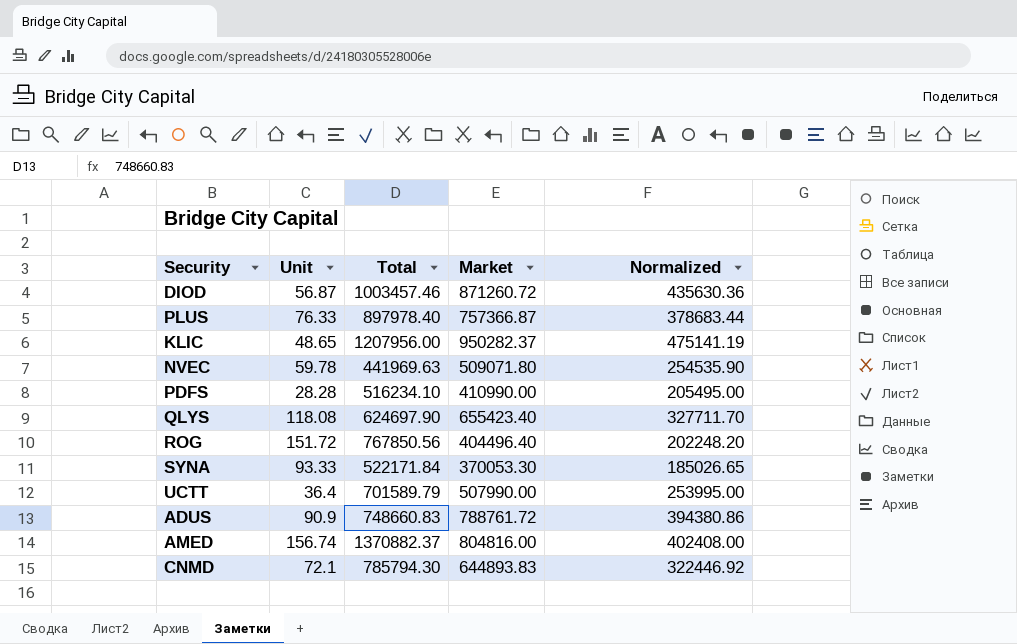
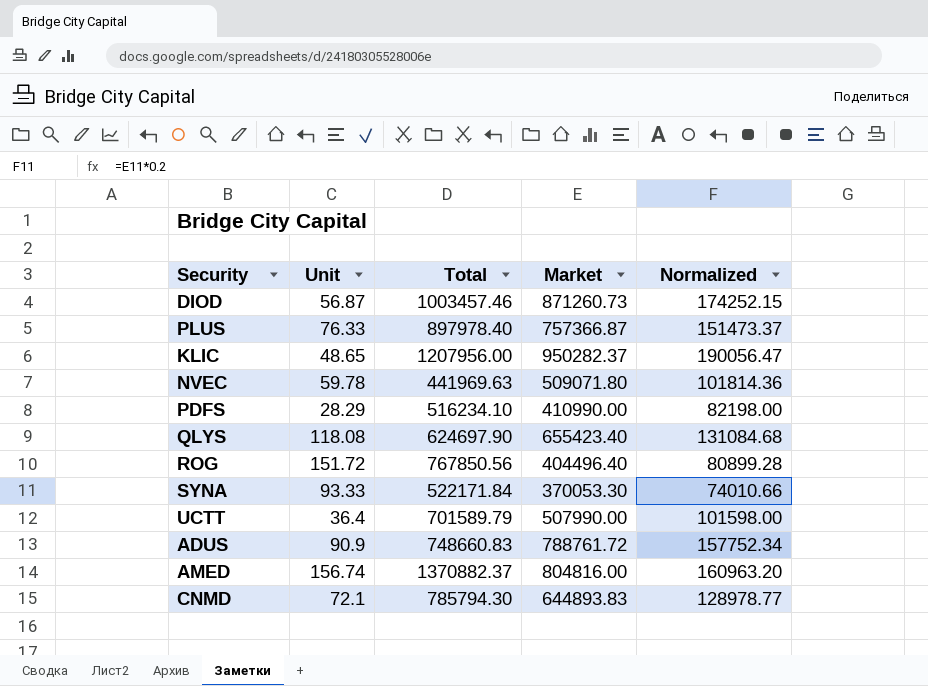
column Normalized | formula: [Market] * 0.5 -> [Market] * 0.2
DIOD | Market: 871260.72 -> 871260.73
PDFS | Unit: 28.28 -> 28.29

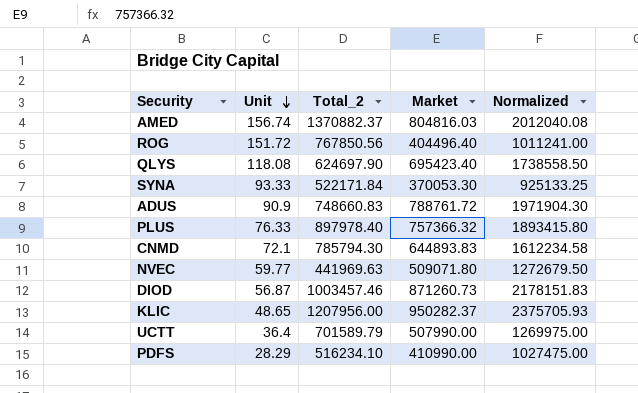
row order: none -> Unit descending
column name: Total -> Total_2
column Normalized | formula: [Market] * 0.2 -> [Market] * 2.5
AMED | Market: 804816.00 -> 804816.03
QLYS | Market: 655423.40 -> 695423.40
PLUS | Market: 757366.87 -> 757366.32
NVEC | Unit: 59.78 -> 59.77

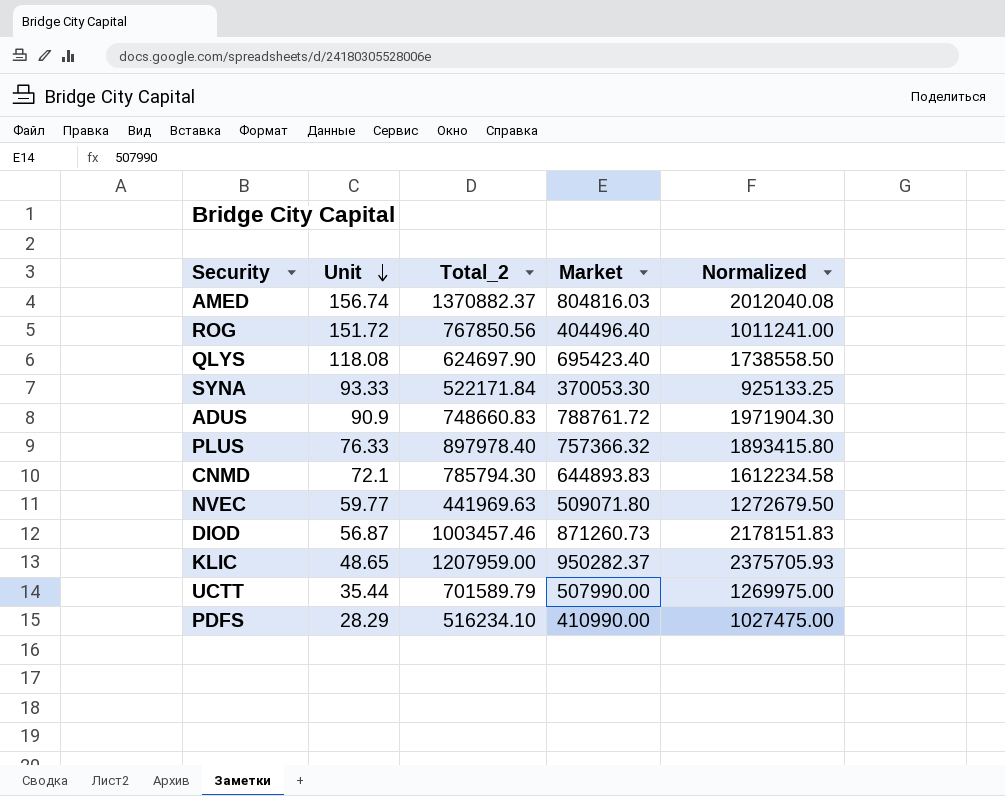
KLIC | Total_2: 1207956.00 -> 1207959.00
UCTT | Unit: 36.4 -> 35.44

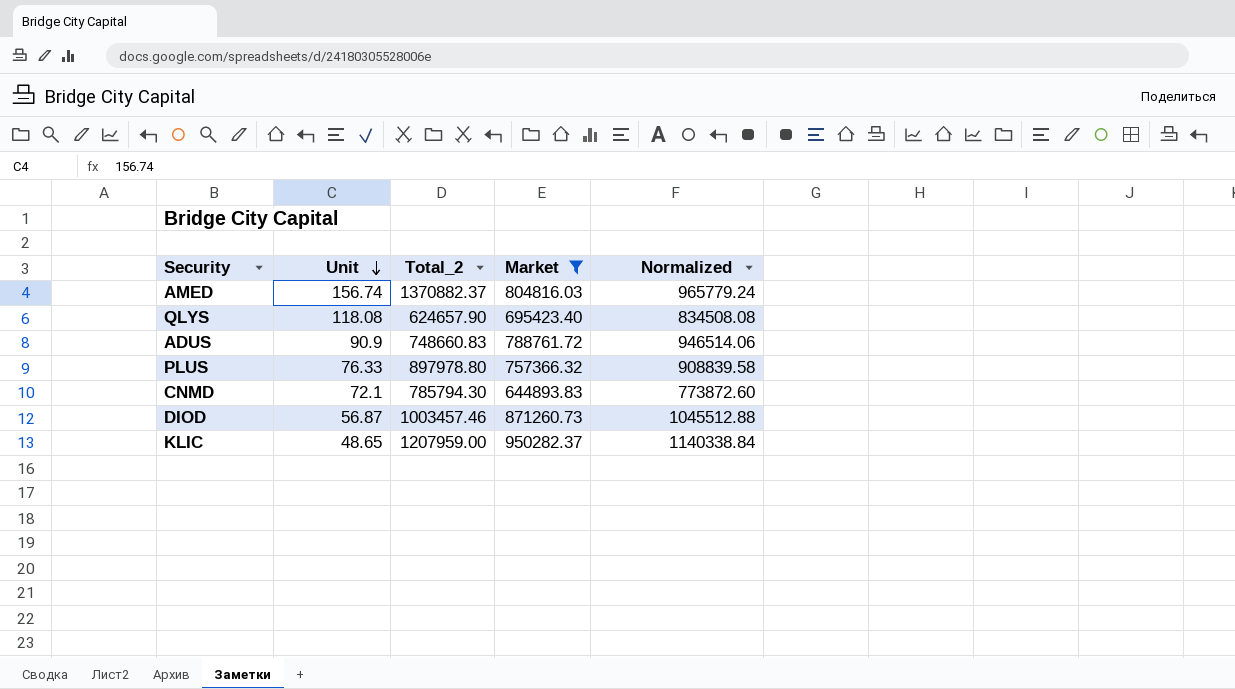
filter: none -> Market >= 644893.83
column Normalized | formula: [Market] * 2.5 -> [Market] * 1.2
QLYS | Total_2: 624697.90 -> 624657.90
PLUS | Total_2: 897978.40 -> 897978.80

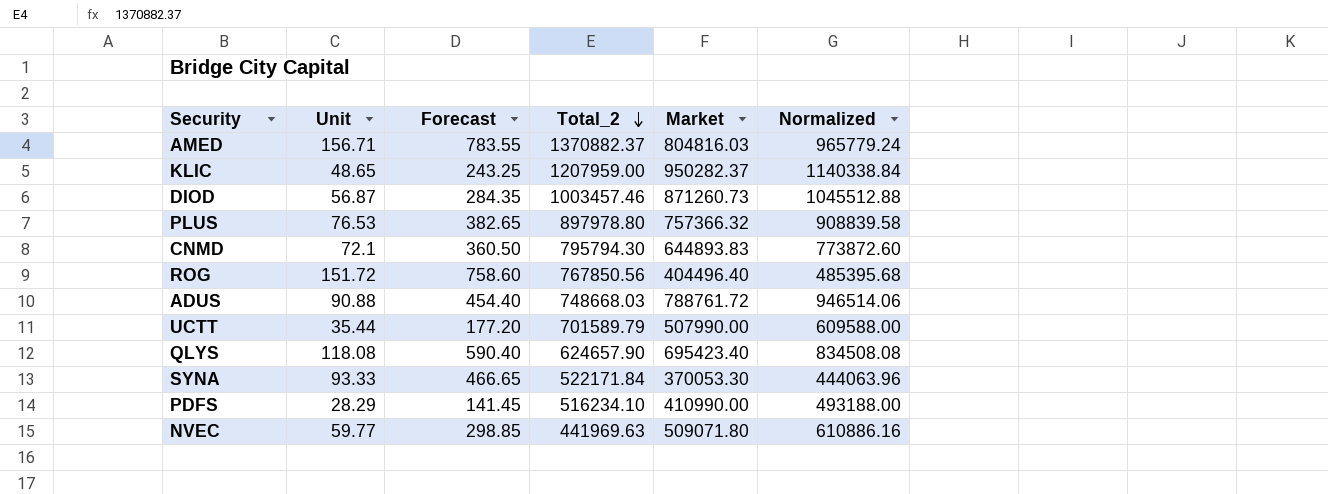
filter: Market >= 644893.83 -> none
row order: Unit descending -> Total_2 descending
column Forecast | formula: none -> [Unit] * 5
AMED | Unit: 156.74 -> 156.71
PLUS | Unit: 76.33 -> 76.53
CNMD | Total_2: 785794.30 -> 795794.30
ADUS | Unit: 90.9 -> 90.88
ADUS | Total_2: 748660.83 -> 748668.03

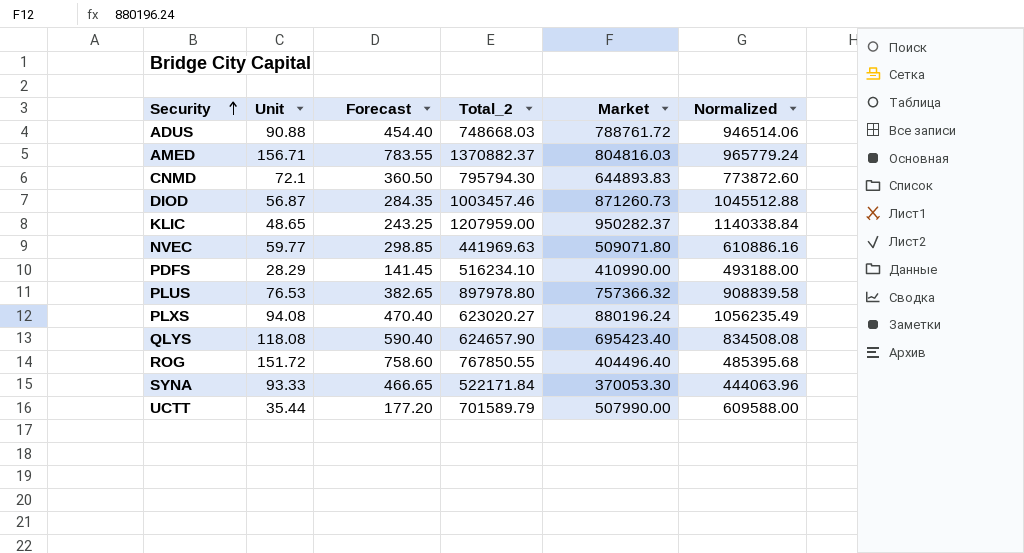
row order: Total_2 descending -> Security ascending
row PLXS: none -> 94.08 | 470.40 | 623020.27 | 880196.24 | 1056235.49
ROG | Total_2: 767850.56 -> 767850.55

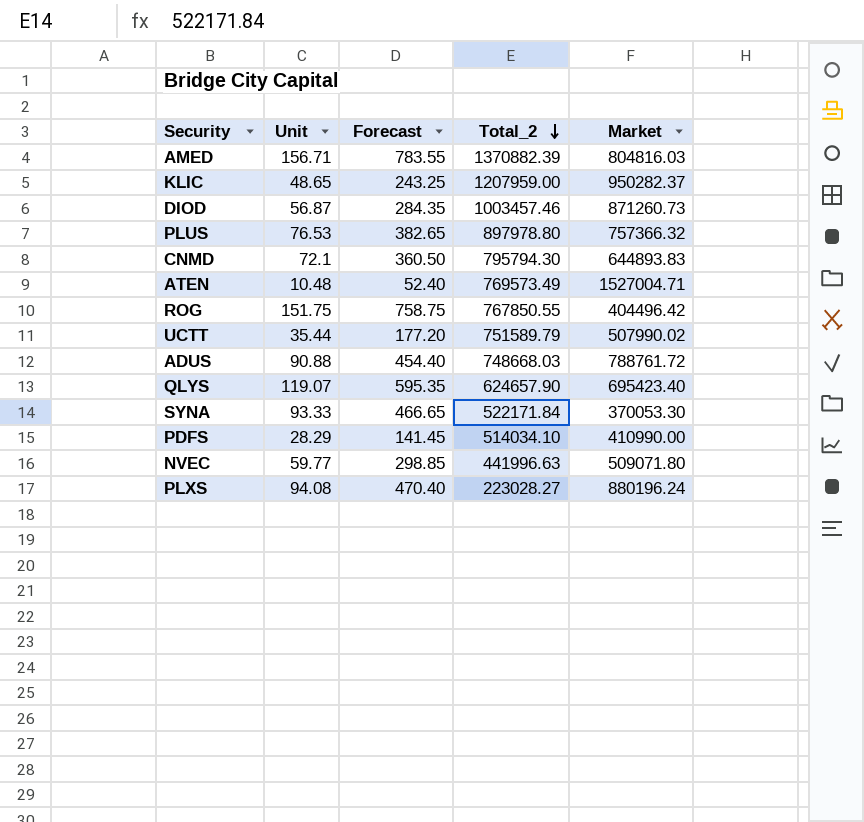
row order: Security ascending -> Total_2 descending
column Normalized | formula: [Market] * 1.2 -> none
AMED | Total_2: 1370882.37 -> 1370882.39
row ATEN: none -> 10.48 | 52.40 | 769573.49 | 1527004.71
ROG | Unit: 151.72 -> 151.75
ROG | Forecast: 758.60 -> 758.75
ROG | Market: 404496.40 -> 404496.42
UCTT | Total_2: 701589.79 -> 751589.79
UCTT | Market: 507990.00 -> 507990.02
QLYS | Unit: 118.08 -> 119.07
QLYS | Forecast: 590.40 -> 595.35
PDFS | Total_2: 516234.10 -> 514034.10
NVEC | Total_2: 441969.63 -> 441996.63
PLXS | Total_2: 623020.27 -> 223028.27

